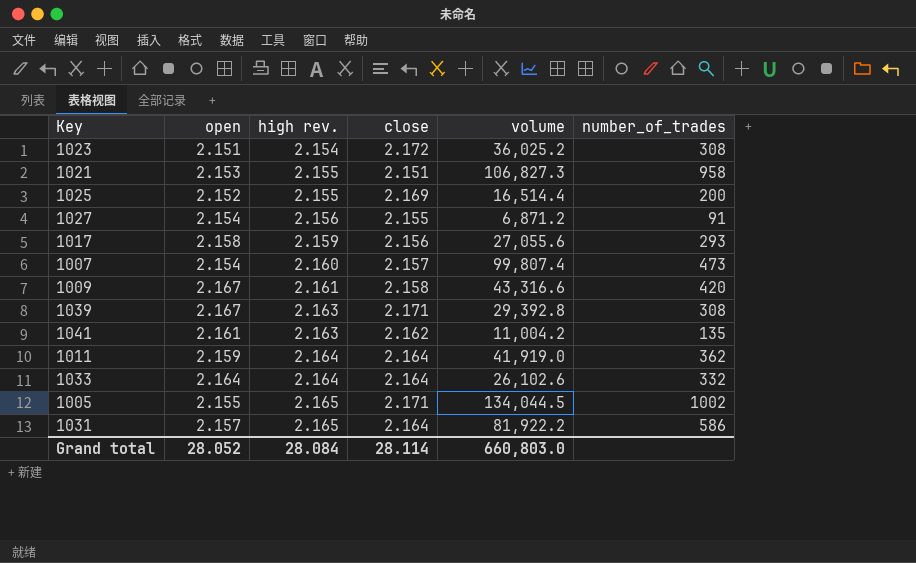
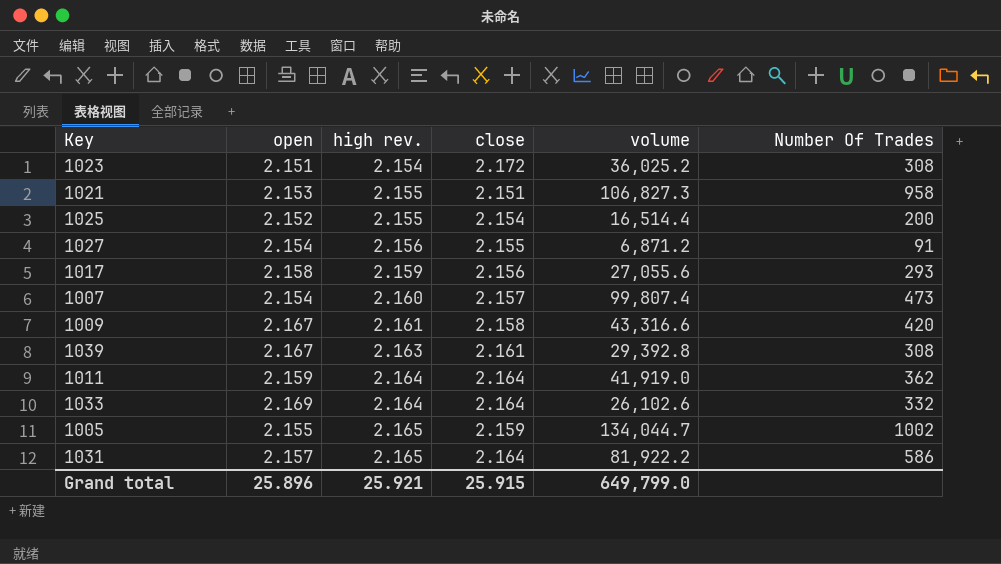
column name: number_of_trades -> Number Of Trades
row 1041: 2.161 | 2.163 | 2.162 | 11,004.2 | 135 -> none
1025 | close: 2.169 -> 2.154
1039 | close: 2.171 -> 2.161
1033 | open: 2.164 -> 2.169
1005 | close: 2.171 -> 2.159
1005 | volume: 134,044.5 -> 134,044.7
Grand total | open: 28.052 -> 25.896
Grand total | high rev.: 28.084 -> 25.921
Grand total | close: 28.114 -> 25.915
Grand total | volume: 660,803.0 -> 649,799.0

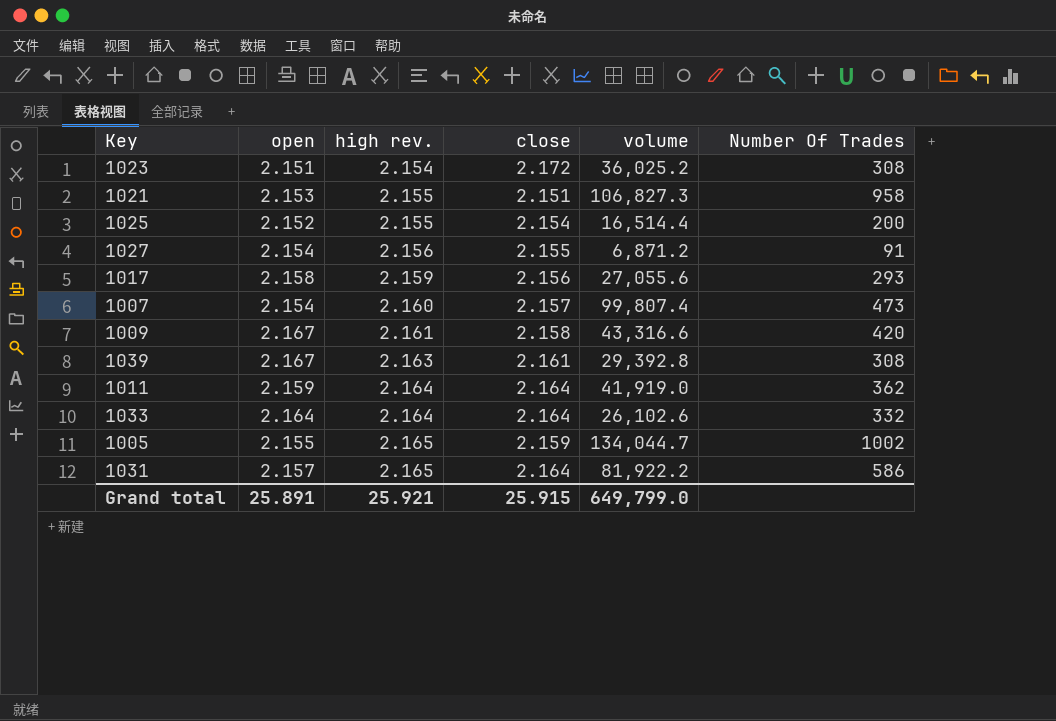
1033 | open: 2.169 -> 2.164
Grand total | open: 25.896 -> 25.891

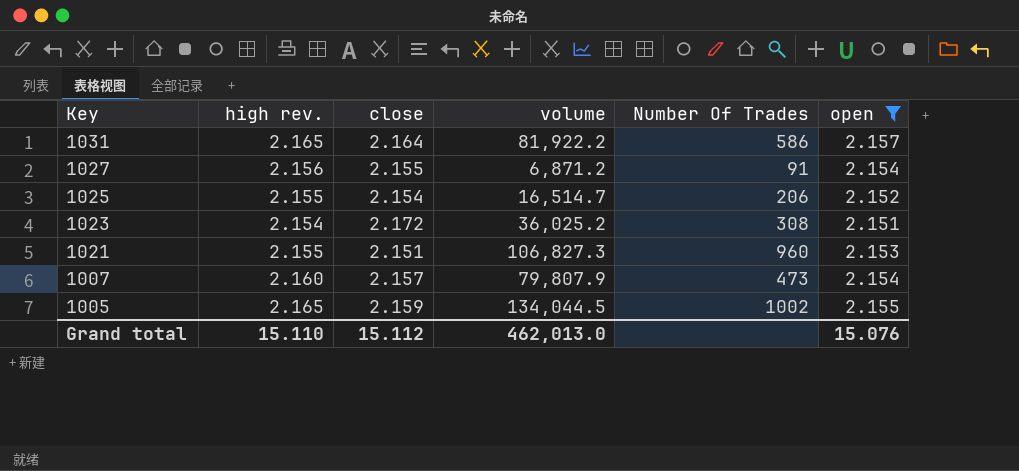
filter: none -> open <= 2.157
row order: high rev. ascending -> Key descending
column open | position: 2 -> 6
1025 | volume: 16,514.4 -> 16,514.7
1025 | Number Of Trades: 200 -> 206
1021 | Number Of Trades: 958 -> 960
1007 | volume: 99,807.4 -> 79,807.9
1005 | volume: 134,044.7 -> 134,044.5
Grand total | high rev.: 25.921 -> 15.110
Grand total | close: 25.915 -> 15.112
Grand total | volume: 649,799.0 -> 462,013.0
Grand total | open: 25.891 -> 15.076

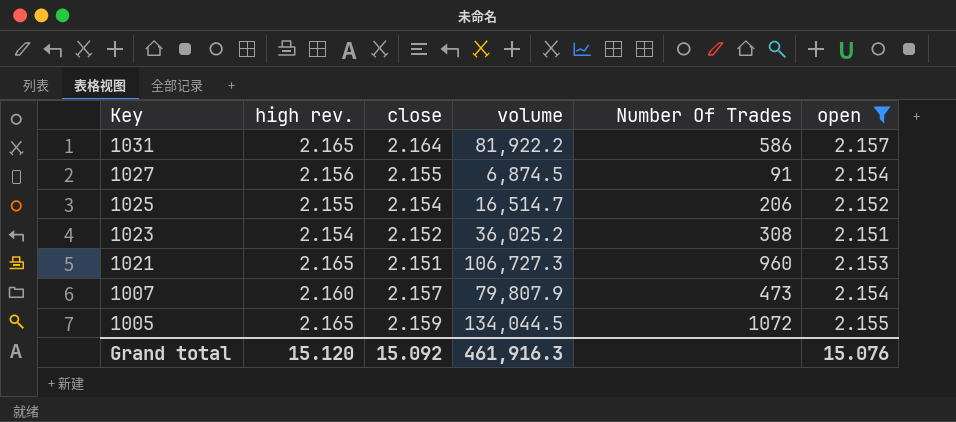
1027 | volume: 6,871.2 -> 6,874.5
1023 | close: 2.172 -> 2.152
1021 | high rev.: 2.155 -> 2.165
1021 | volume: 106,827.3 -> 106,727.3
1005 | Number Of Trades: 1002 -> 1072
Grand total | high rev.: 15.110 -> 15.120
Grand total | close: 15.112 -> 15.092
Grand total | volume: 462,013.0 -> 461,916.3

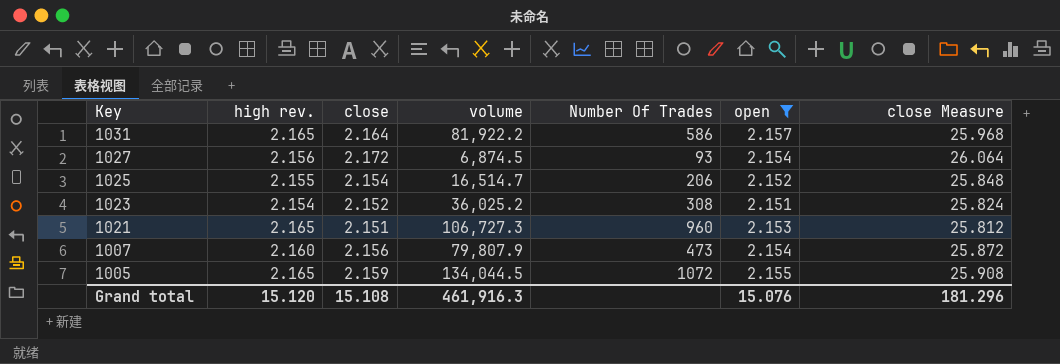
column close Measure | formula: none -> [close] * 12
1027 | close: 2.155 -> 2.172
1027 | Number Of Trades: 91 -> 93
1007 | close: 2.157 -> 2.156
Grand total | close: 15.092 -> 15.108

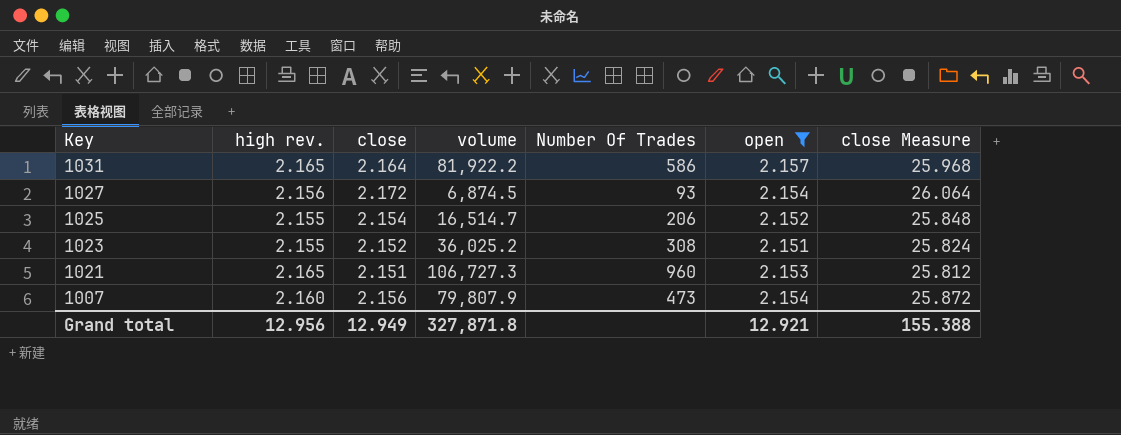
row 1005: 2.165 | 2.159 | 134,044.5 | 1072 | 2.155 | 25.908 -> none
1023 | high rev.: 2.154 -> 2.155
Grand total | high rev.: 15.120 -> 12.956
Grand total | close: 15.108 -> 12.949
Grand total | volume: 461,916.3 -> 327,871.8
Grand total | open: 15.076 -> 12.921
Grand total | close Measure: 181.296 -> 155.388

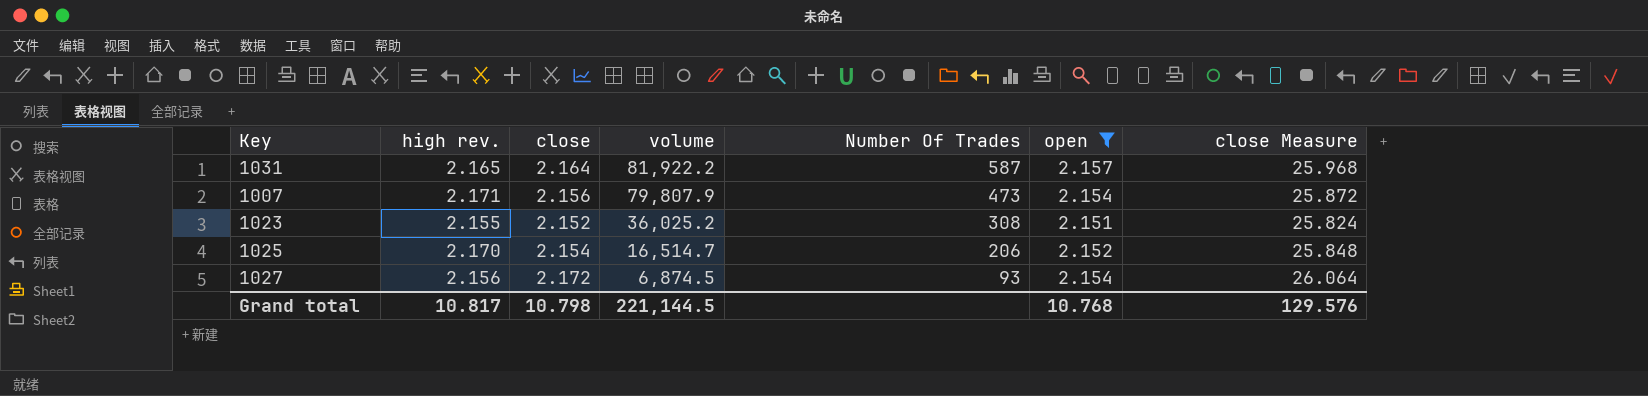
row order: Key descending -> volume descending
row 1021: 2.165 | 2.151 | 106,727.3 | 960 | 2.153 | 25.812 -> none
1031 | Number Of Trades: 586 -> 587
1007 | high rev.: 2.160 -> 2.171
1025 | high rev.: 2.155 -> 2.170
Grand total | high rev.: 12.956 -> 10.817
Grand total | close: 12.949 -> 10.798
Grand total | volume: 327,871.8 -> 221,144.5
Grand total | open: 12.921 -> 10.768
Grand total | close Measure: 155.388 -> 129.576

